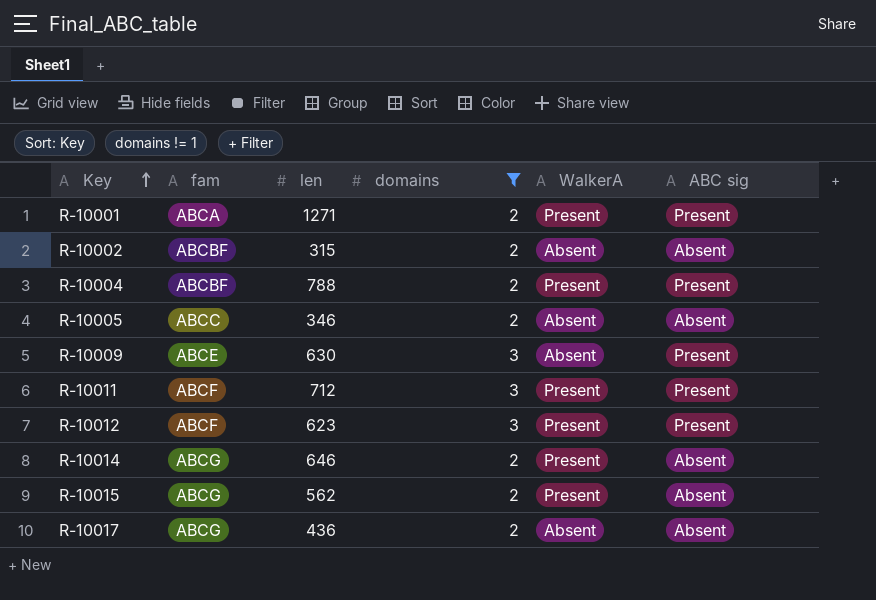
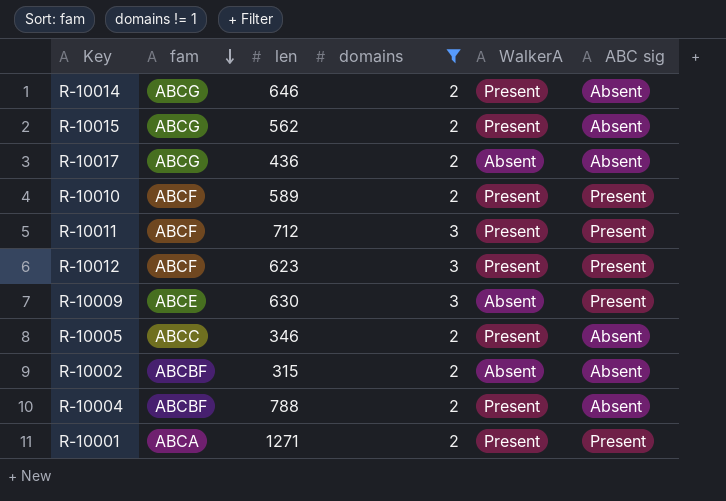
row order: Key ascending -> fam descending
row R-10010: none -> ABCF | 589 | 2 | Present | Present
R-10005 | WalkerA: Absent -> Present
R-10004 | ABC sig: Present -> Absent

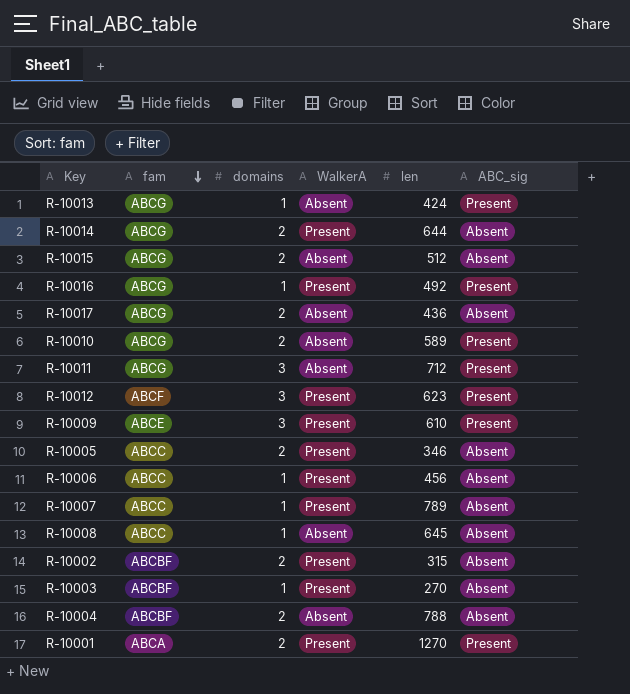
filter: domains != 1 -> none
column len | position: 3 -> 5
column name: ABC sig -> ABC_sig
R-10014 | len: 646 -> 644
R-10015 | WalkerA: Present -> Absent
R-10015 | len: 562 -> 512
R-10010 | fam: ABCF -> ABCG
R-10010 | WalkerA: Present -> Absent
R-10011 | fam: ABCF -> ABCG
R-10011 | WalkerA: Present -> Absent
R-10009 | WalkerA: Absent -> Present
R-10009 | len: 630 -> 610
R-10002 | WalkerA: Absent -> Present
R-10004 | WalkerA: Present -> Absent
R-10001 | len: 1271 -> 1270

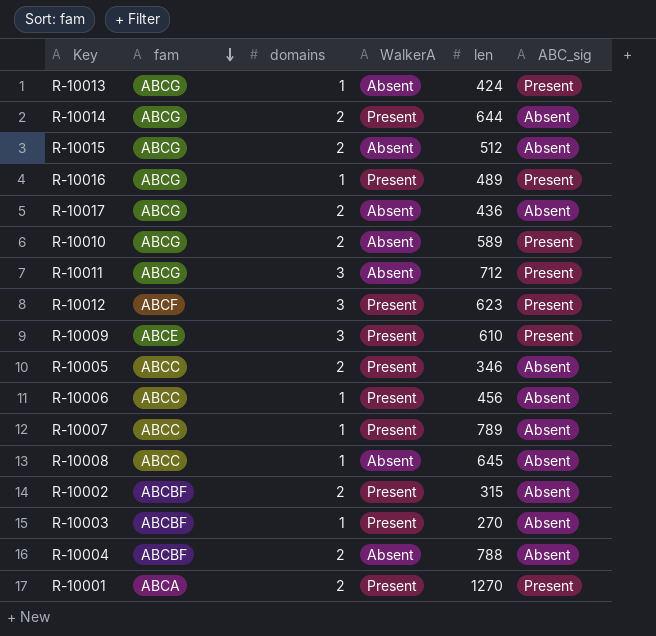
R-10016 | len: 492 -> 489

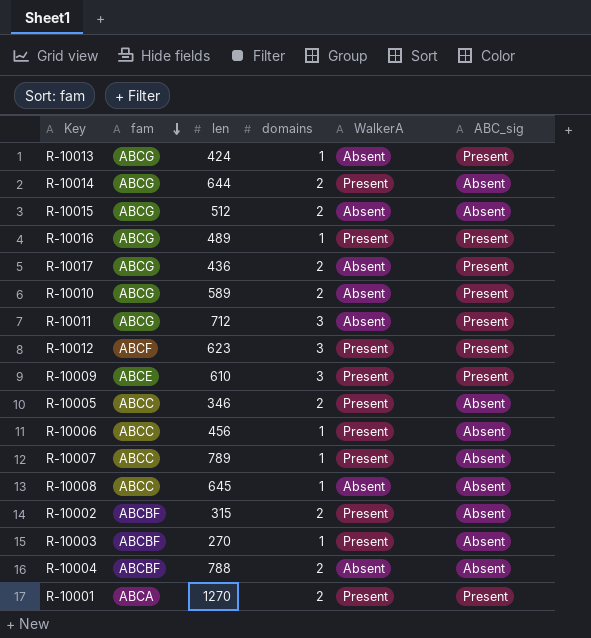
column len | position: 5 -> 3
R-10017 | ABC_sig: Absent -> Present

